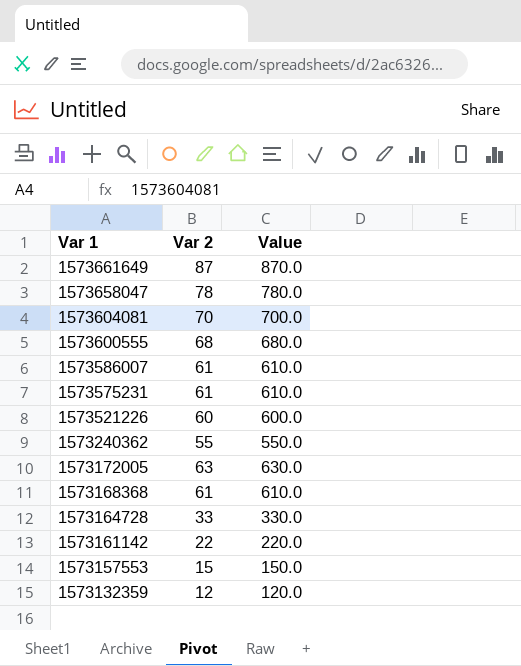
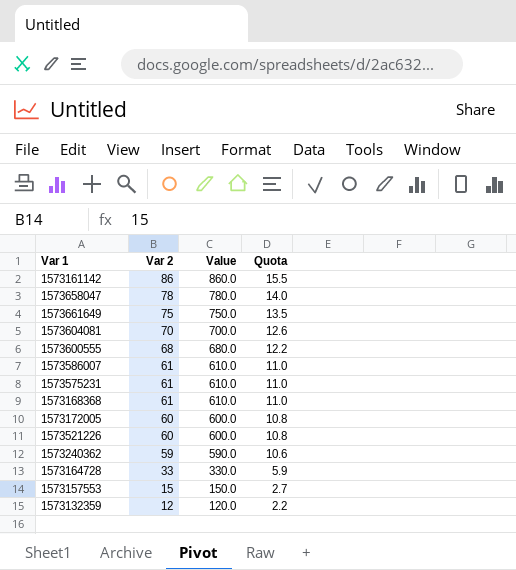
row order: Var 1 descending -> Var 2 descending
column Quota | formula: none -> [Var 2] * 0.18
1573161142 | Var 2: 22 -> 86
1573161142 | Value: 220.0 -> 860.0
1573661649 | Var 2: 87 -> 75
1573661649 | Value: 870.0 -> 750.0
1573172005 | Var 2: 63 -> 60
1573172005 | Value: 630.0 -> 600.0
1573240362 | Var 2: 55 -> 59
1573240362 | Value: 550.0 -> 590.0

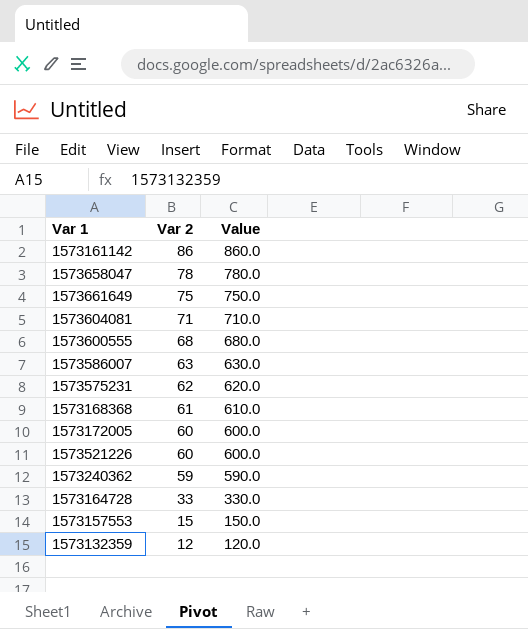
column Quota | formula: [Var 2] * 0.18 -> none
1573604081 | Var 2: 70 -> 71
1573604081 | Value: 700.0 -> 710.0
1573586007 | Var 2: 61 -> 63
1573586007 | Value: 610.0 -> 630.0
1573575231 | Var 2: 61 -> 62
1573575231 | Value: 610.0 -> 620.0

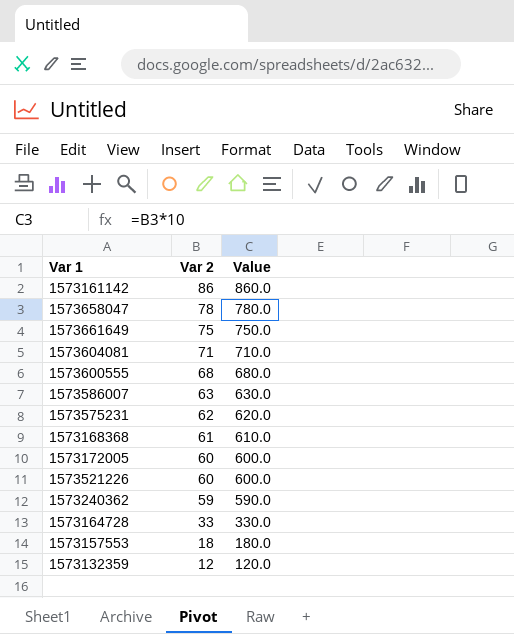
1573157553 | Var 2: 15 -> 18
1573157553 | Value: 150.0 -> 180.0

